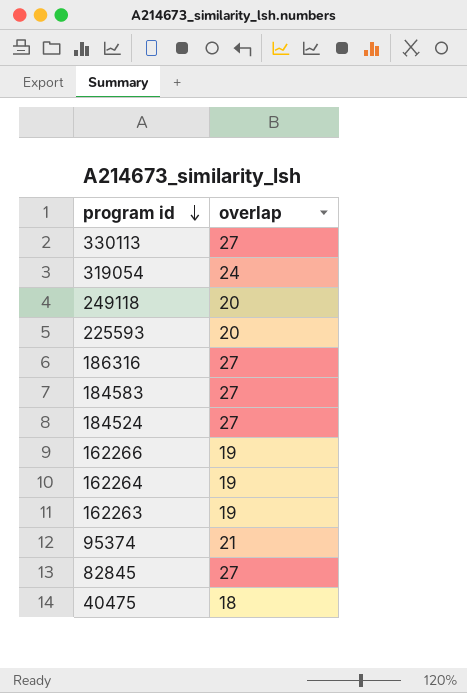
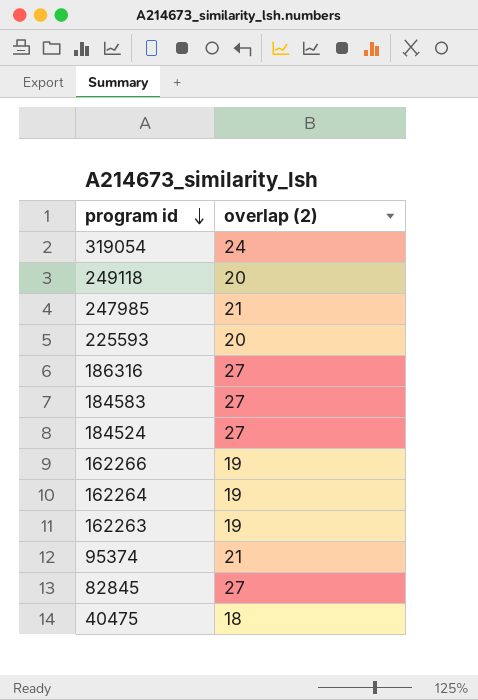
column name: overlap -> overlap (2)
row 330113: 27 -> none
row 247985: none -> 21

